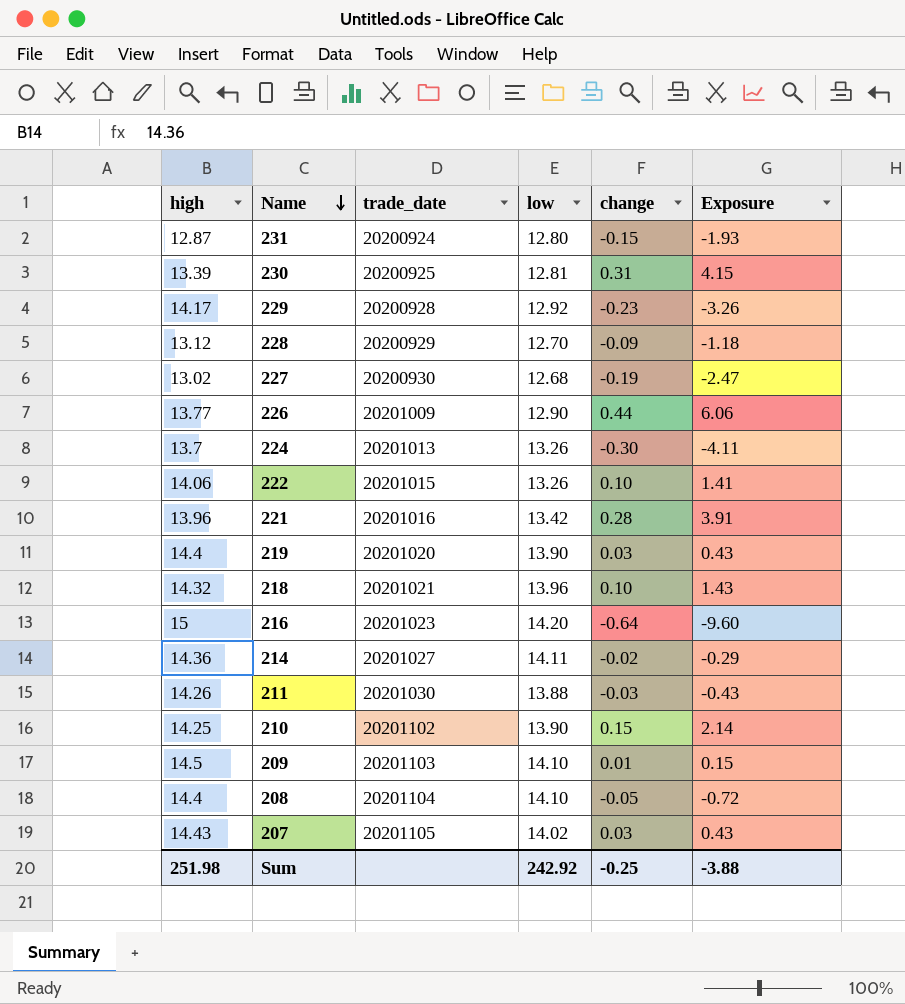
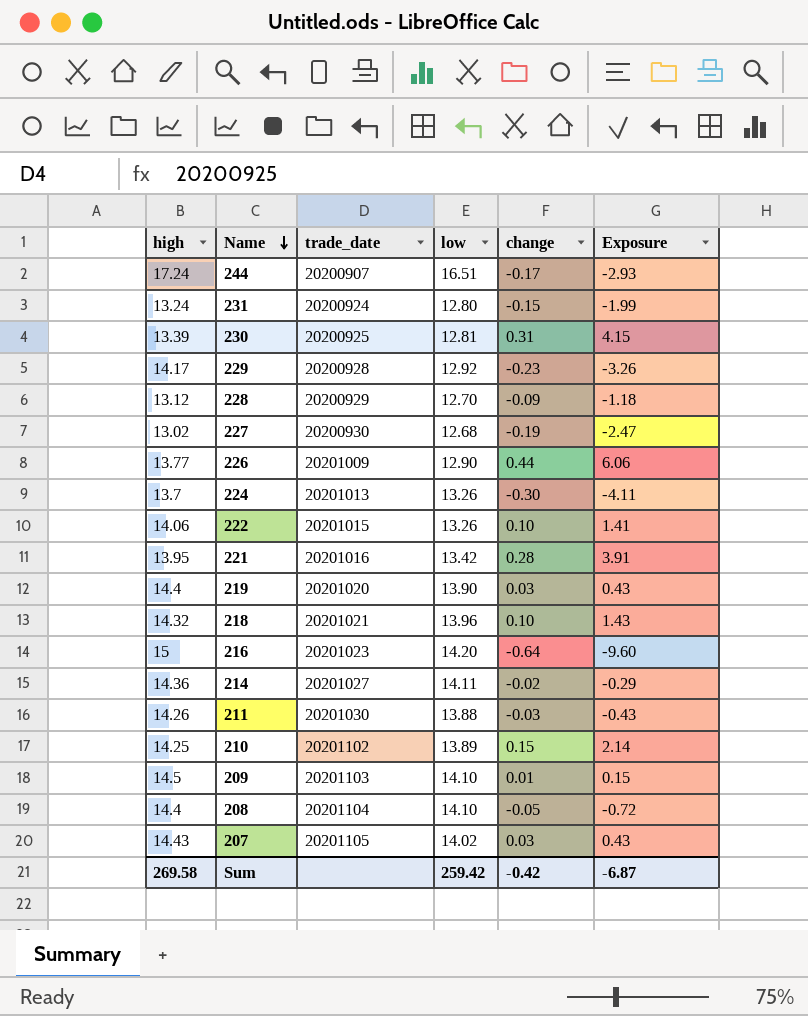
row 244: none -> 17.24 | 20200907 | 16.51 | -0.17 | -2.93
231 | high: 12.87 -> 13.24
231 | Exposure: -1.93 -> -1.99
221 | high: 13.96 -> 13.95
210 | low: 13.90 -> 13.89
Sum | high: 251.98 -> 269.58
Sum | low: 242.92 -> 259.42
Sum | change: -0.25 -> -0.42
Sum | Exposure: -3.88 -> -6.87

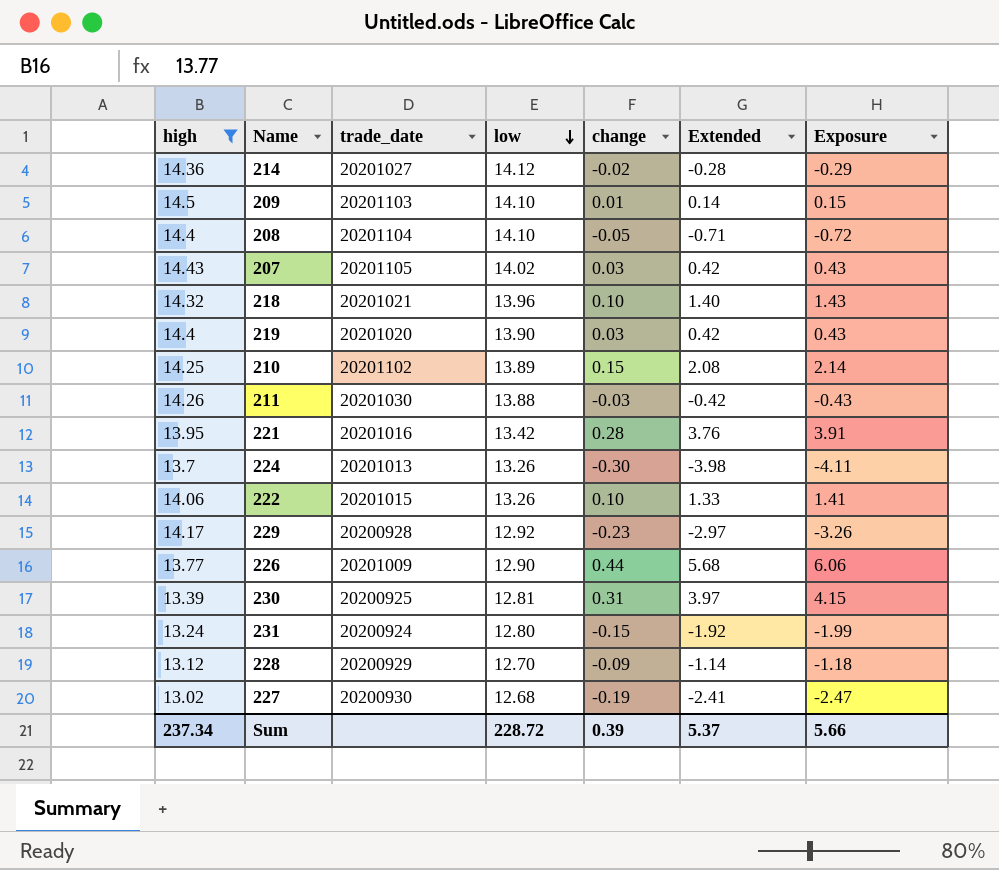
filter: none -> high <= 14.5
row order: Name descending -> low descending
column Extended | formula: none -> [low] * [change]
214 | low: 14.11 -> 14.12
Sum | high: 269.58 -> 237.34
Sum | low: 259.42 -> 228.72
Sum | change: -0.42 -> 0.39
Sum | Exposure: -6.87 -> 5.66

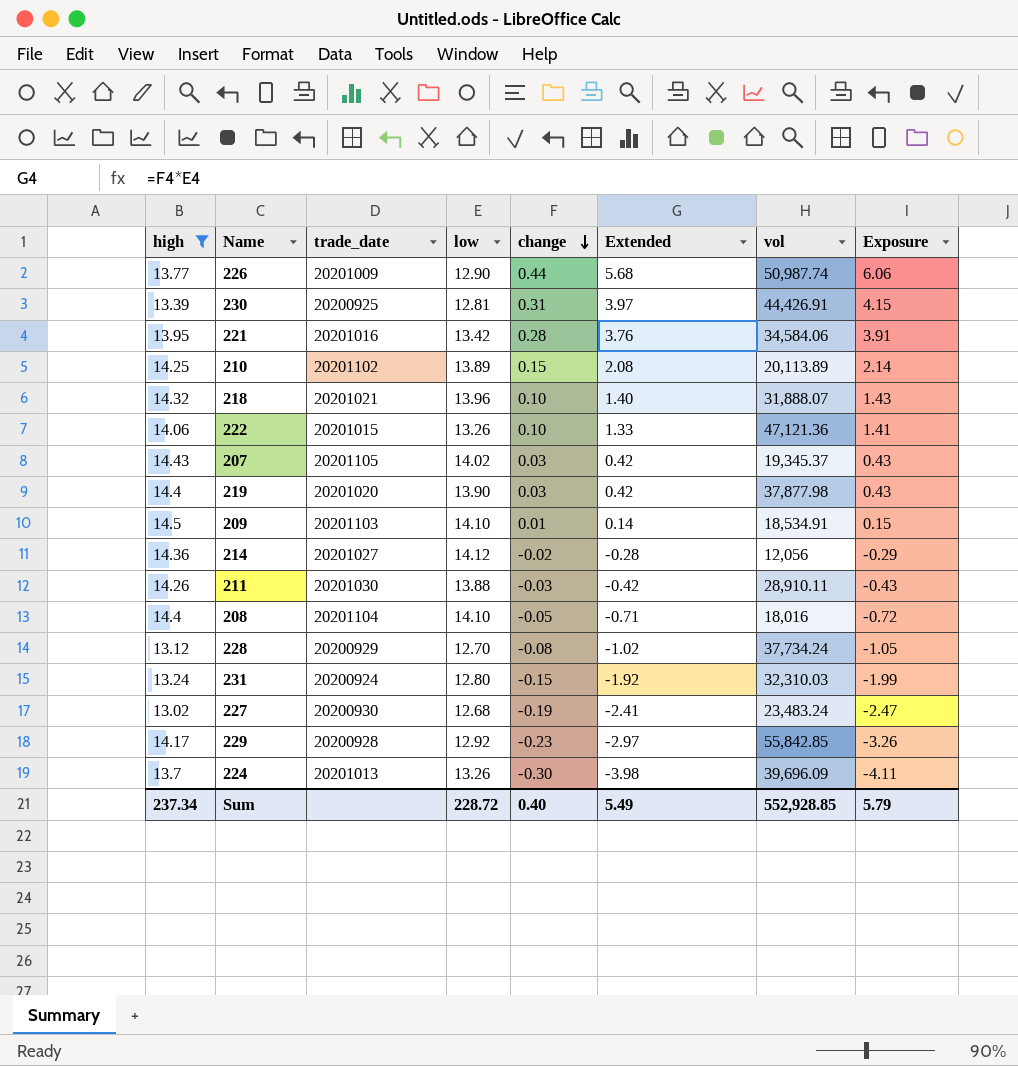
row order: low descending -> change descending
column vol | position: none -> 7
228 | change: -0.09 -> -0.08
228 | Extended: -1.14 -> -1.02
228 | Exposure: -1.18 -> -1.05
Sum | change: 0.39 -> 0.40
Sum | Extended: 5.37 -> 5.49
Sum | Exposure: 5.66 -> 5.79

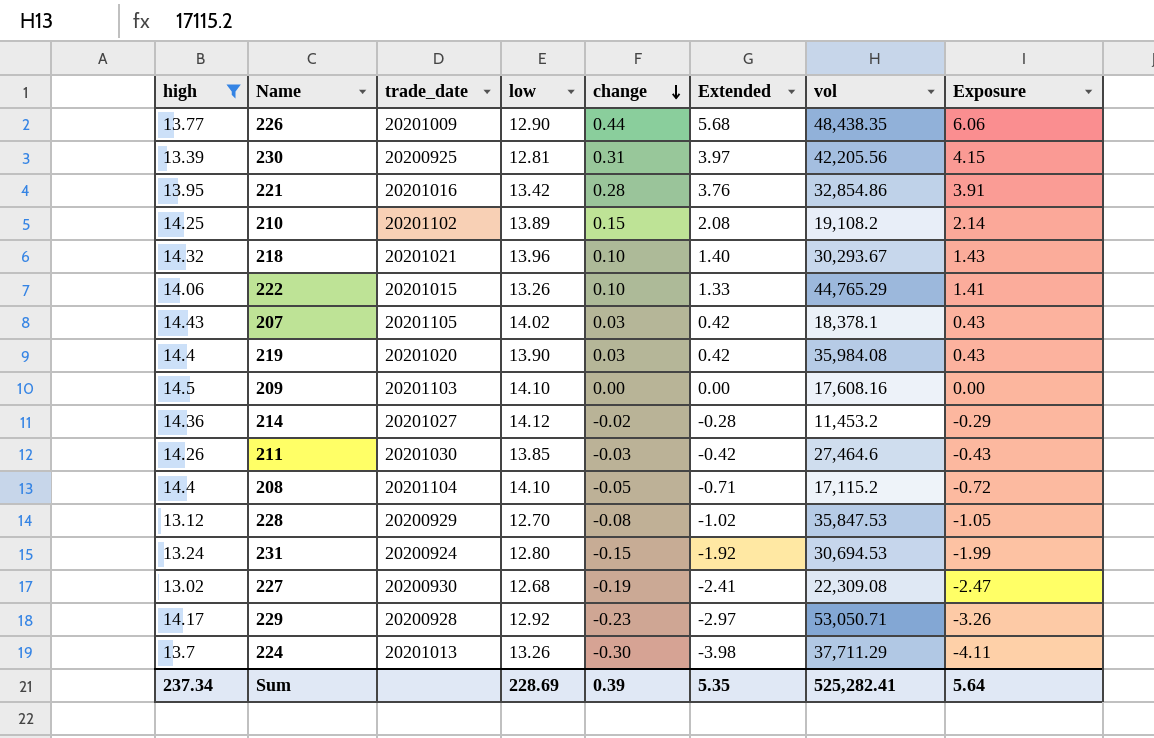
226 | vol: 50,987.74 -> 48,438.35
230 | vol: 44,426.91 -> 42,205.56
221 | vol: 34,584.06 -> 32,854.86
210 | vol: 20,113.89 -> 19,108.2
218 | vol: 31,888.07 -> 30,293.67
222 | vol: 47,121.36 -> 44,765.29
207 | vol: 19,345.37 -> 18,378.1
219 | vol: 37,877.98 -> 35,984.08
209 | change: 0.01 -> 0.00
209 | Extended: 0.14 -> 0.00
209 | vol: 18,534.91 -> 17,608.16
209 | Exposure: 0.15 -> 0.00
214 | vol: 12,056 -> 11,453.2
211 | low: 13.88 -> 13.85
211 | vol: 28,910.11 -> 27,464.6
208 | vol: 18,016 -> 17,115.2
228 | vol: 37,734.24 -> 35,847.53
231 | vol: 32,310.03 -> 30,694.53
227 | vol: 23,483.24 -> 22,309.08
229 | vol: 55,842.85 -> 53,050.71
224 | vol: 39,696.09 -> 37,711.29
Sum | low: 228.72 -> 228.69
Sum | change: 0.40 -> 0.39
Sum | Extended: 5.49 -> 5.35
Sum | vol: 552,928.85 -> 525,282.41
Sum | Exposure: 5.79 -> 5.64

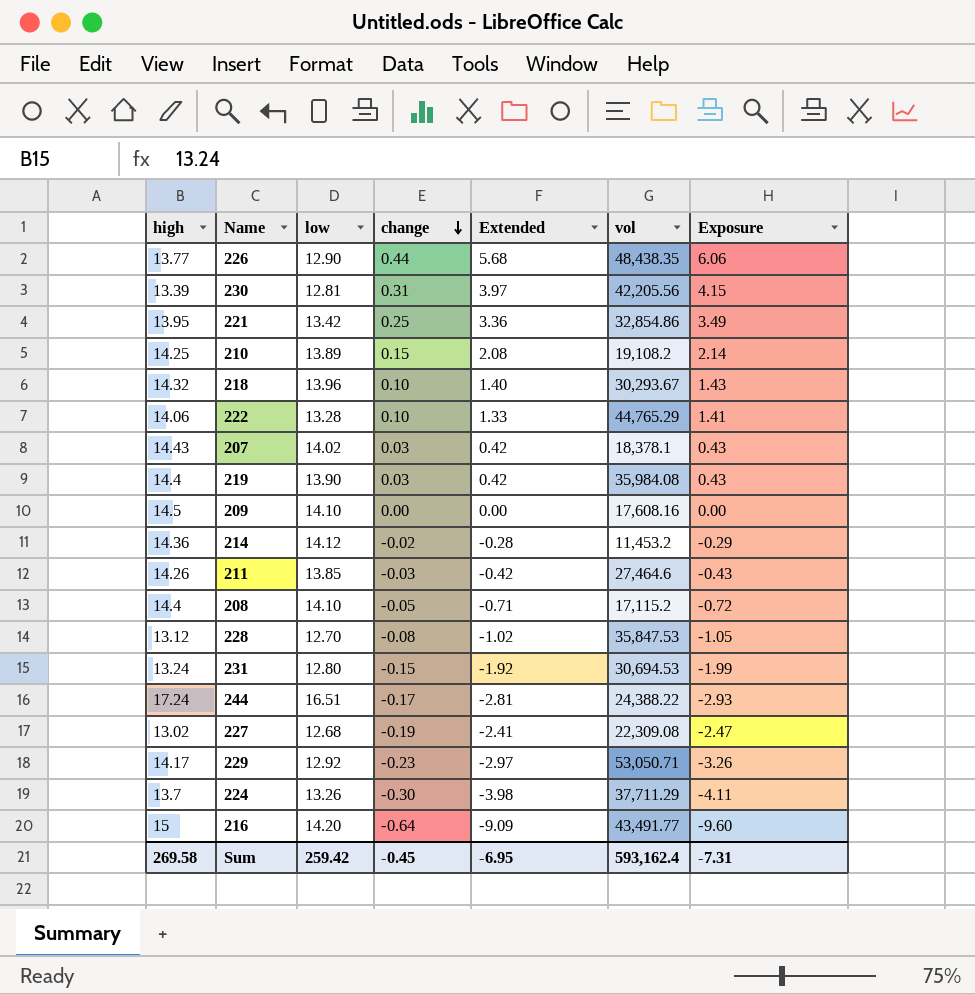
filter: high <= 14.5 -> none
column trade_date | position: 3 -> none
221 | change: 0.28 -> 0.25
221 | Extended: 3.76 -> 3.36
221 | Exposure: 3.91 -> 3.49
222 | low: 13.26 -> 13.28
Sum | high: 237.34 -> 269.58
Sum | low: 228.69 -> 259.42
Sum | change: 0.39 -> -0.45
Sum | Extended: 5.35 -> -6.95
Sum | vol: 525,282.41 -> 593,162.4
Sum | Exposure: 5.64 -> -7.31

